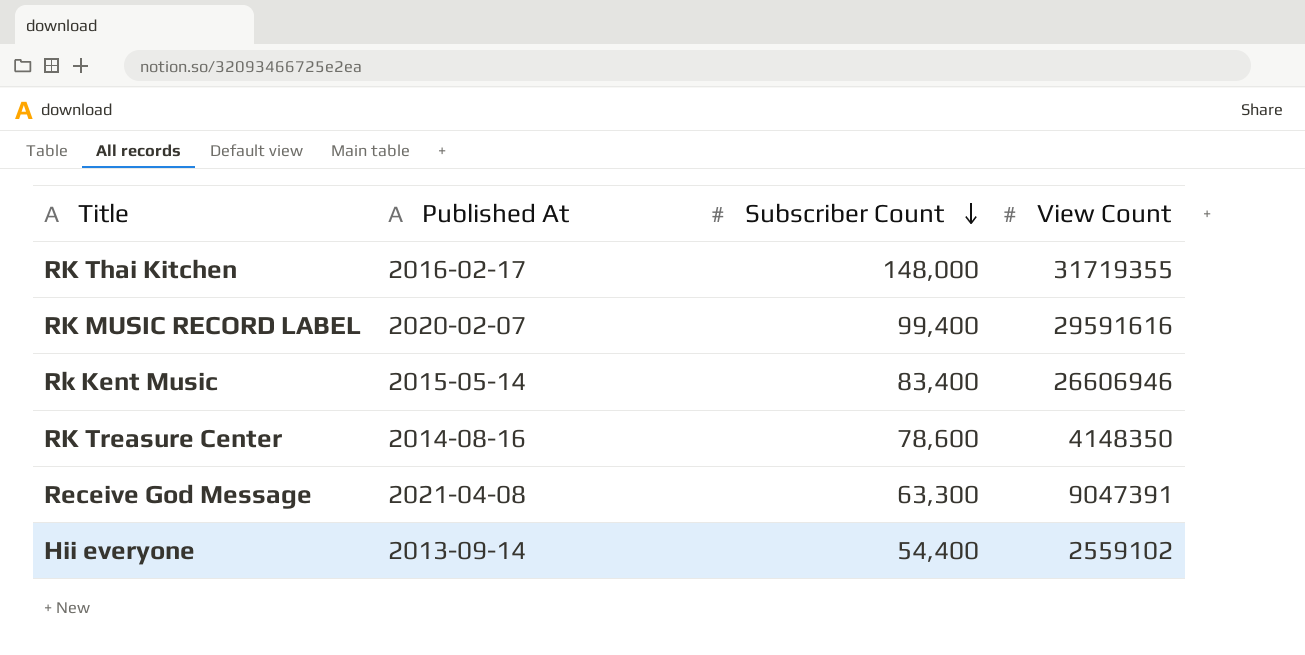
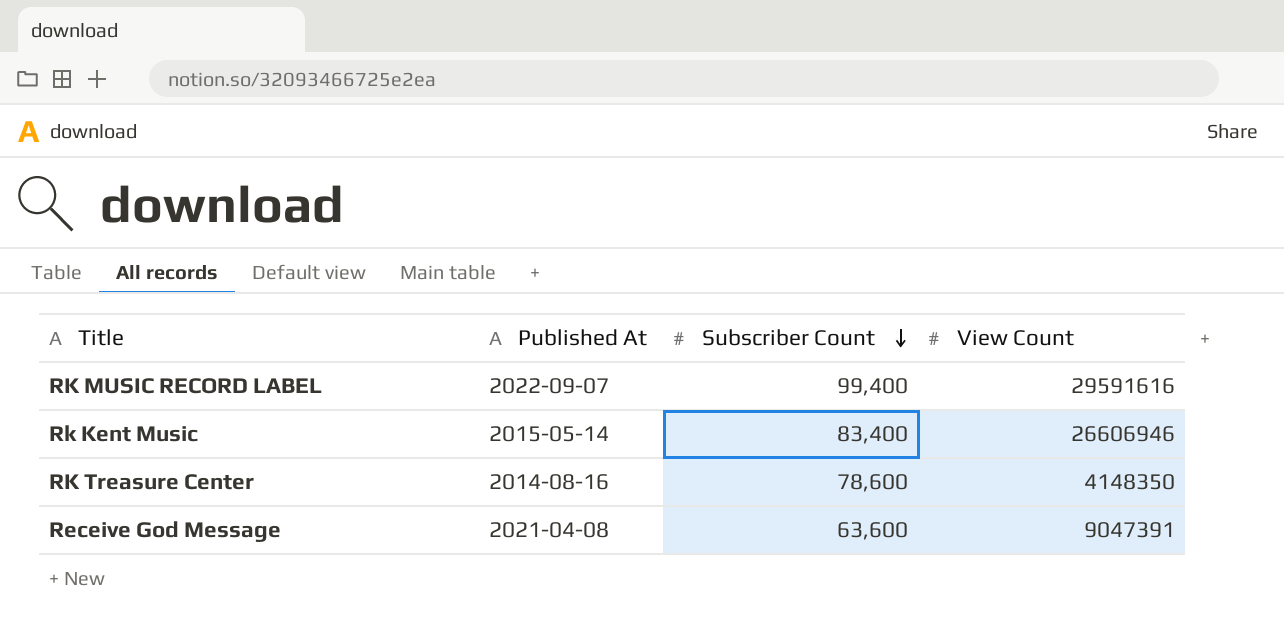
row RK Thai Kitchen: 2016-02-17 | 148,000 | 31719355 -> none
row Hii everyone: 2013-09-14 | 54,400 | 2559102 -> none
RK MUSIC RECORD LABEL | Published At: 2020-02-07 -> 2022-09-07
Receive God Message | Subscriber Count: 63,300 -> 63,600

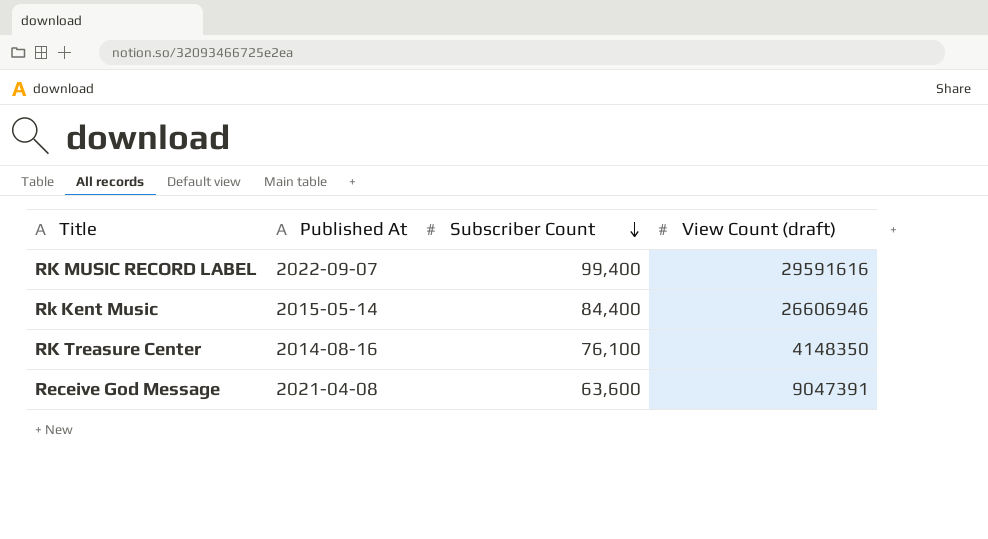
column name: View Count -> View Count (draft)
Rk Kent Music | Subscriber Count: 83,400 -> 84,400
RK Treasure Center | Subscriber Count: 78,600 -> 76,100

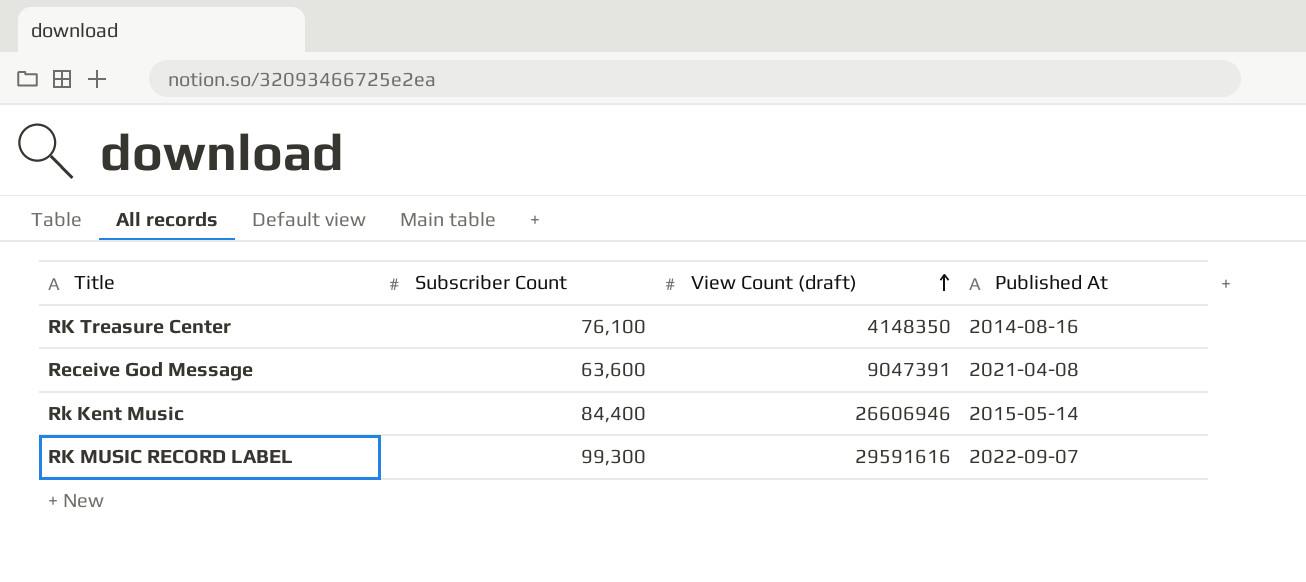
row order: Subscriber Count descending -> View Count (draft) ascending
column Published At | position: 2 -> 4
RK MUSIC RECORD LABEL | Subscriber Count: 99,400 -> 99,300

